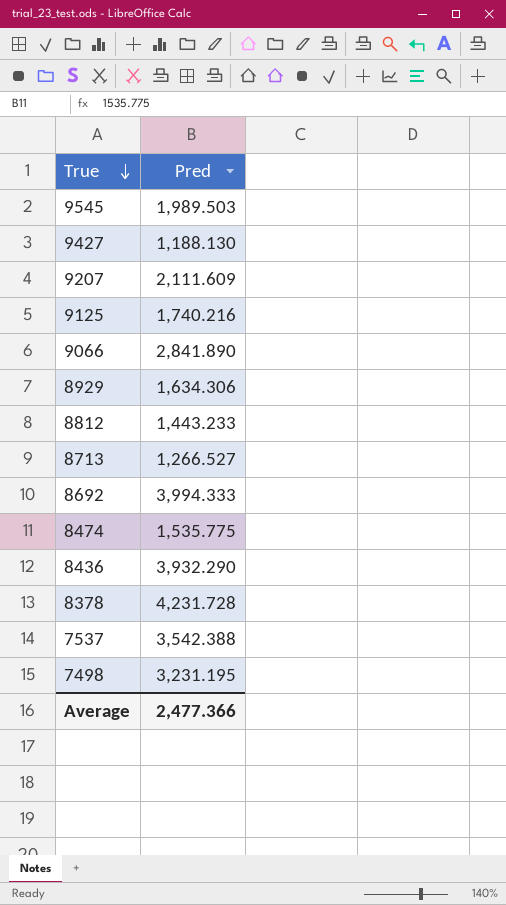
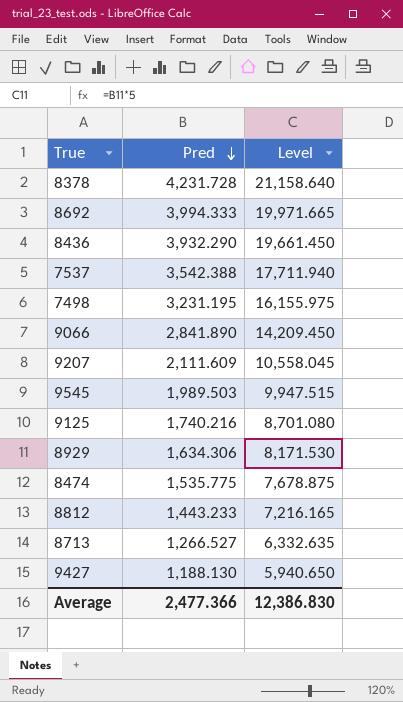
row order: True descending -> Pred descending
column Level | formula: none -> [Pred] * 5

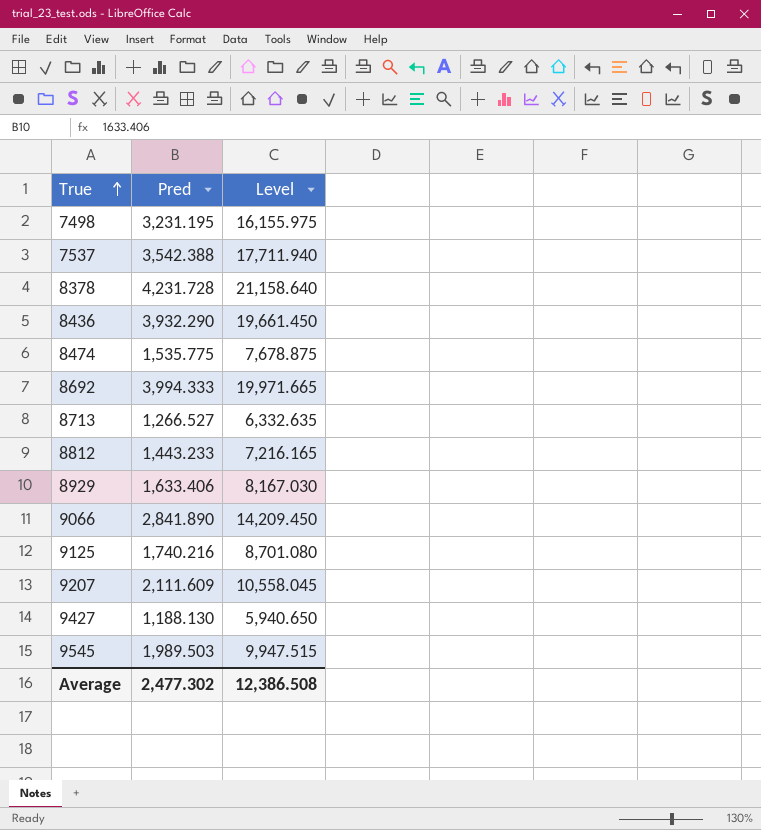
row order: Pred descending -> True ascending
8929 | Pred: 1,634.306 -> 1,633.406
8929 | Level: 8,171.530 -> 8,167.030
Average | Pred: 2,477.366 -> 2,477.302
Average | Level: 12,386.830 -> 12,386.508

